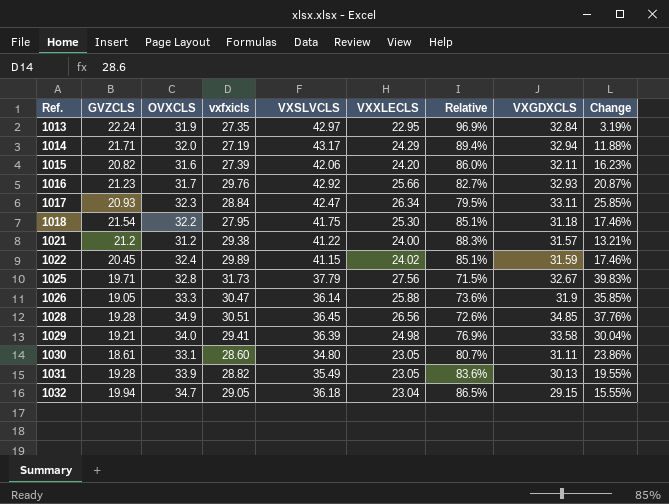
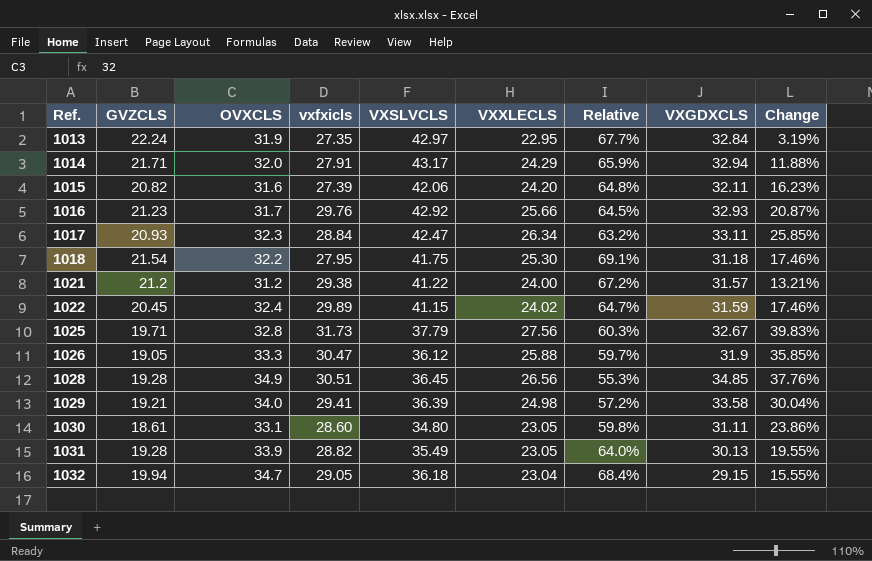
column Relative | formula: [GVZCLS] / [VXXLECLS] -> [GVZCLS] / [VXGDXCLS]
1014 | vxfxicls: 27.19 -> 27.91
1026 | VXSLVCLS: 36.14 -> 36.12

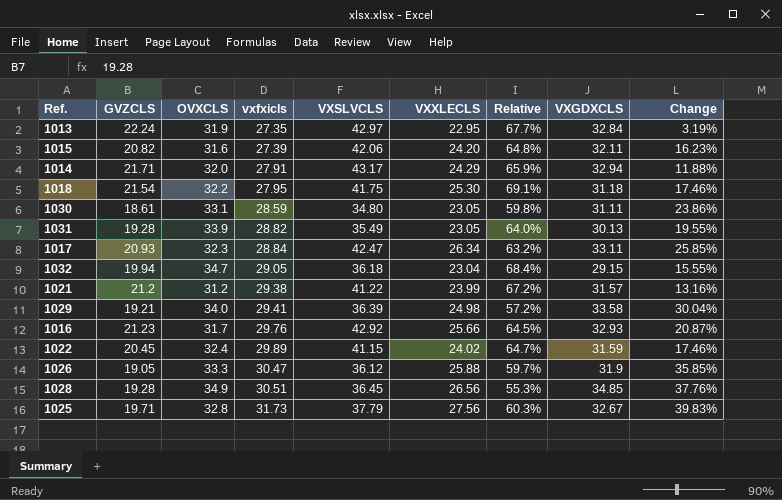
row order: Ref. ascending -> vxfxicls ascending
1030 | vxfxicls: 28.60 -> 28.59
1021 | VXXLECLS: 24.00 -> 23.99
1021 | Change: 13.21% -> 13.16%

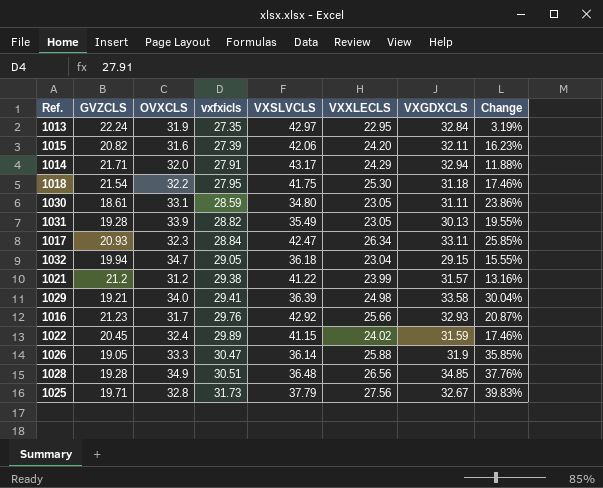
column Relative | formula: [GVZCLS] / [VXGDXCLS] -> none
1026 | VXSLVCLS: 36.12 -> 36.14
1028 | VXSLVCLS: 36.45 -> 36.48

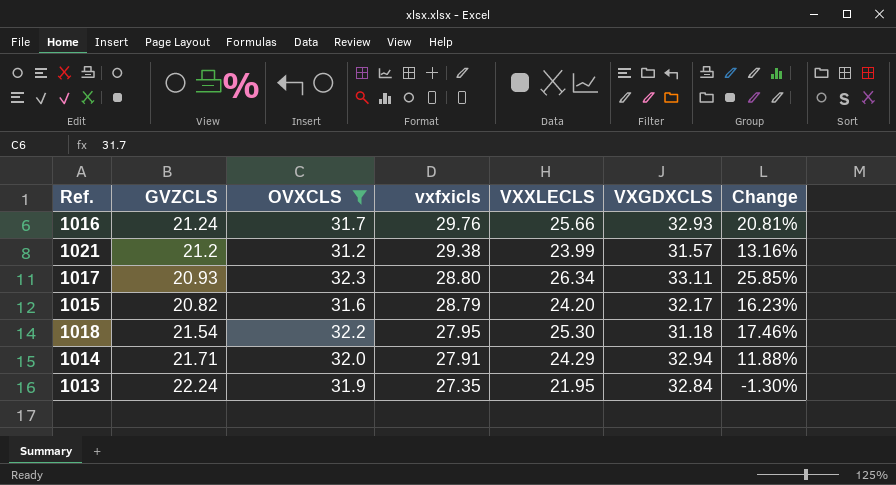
filter: none -> OVXCLS <= 32.3
row order: vxfxicls ascending -> vxfxicls descending
column VXSLVCLS | position: 5 -> none
1016 | GVZCLS: 21.23 -> 21.24
1016 | Change: 20.87% -> 20.81%
1017 | vxfxicls: 28.84 -> 28.80
1015 | vxfxicls: 27.39 -> 28.79
1015 | VXGDXCLS: 32.11 -> 32.17
1013 | VXXLECLS: 22.95 -> 21.95
1013 | Change: 3.19% -> -1.30%

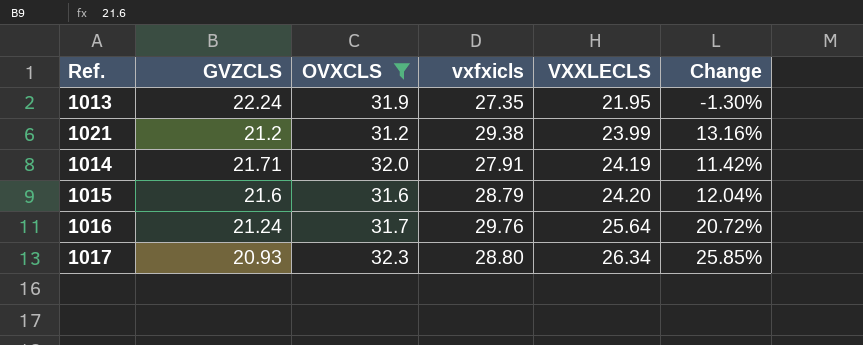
row order: vxfxicls descending -> VXXLECLS ascending
column VXGDXCLS | position: 6 -> none
row 1018: 21.54 | 32.2 | 27.95 | 25.30 | 31.18 | 17.46% -> none
1014 | VXXLECLS: 24.29 -> 24.19
1014 | Change: 11.88% -> 11.42%
1015 | GVZCLS: 20.82 -> 21.6
1015 | Change: 16.23% -> 12.04%
1016 | VXXLECLS: 25.66 -> 25.64
1016 | Change: 20.81% -> 20.72%

